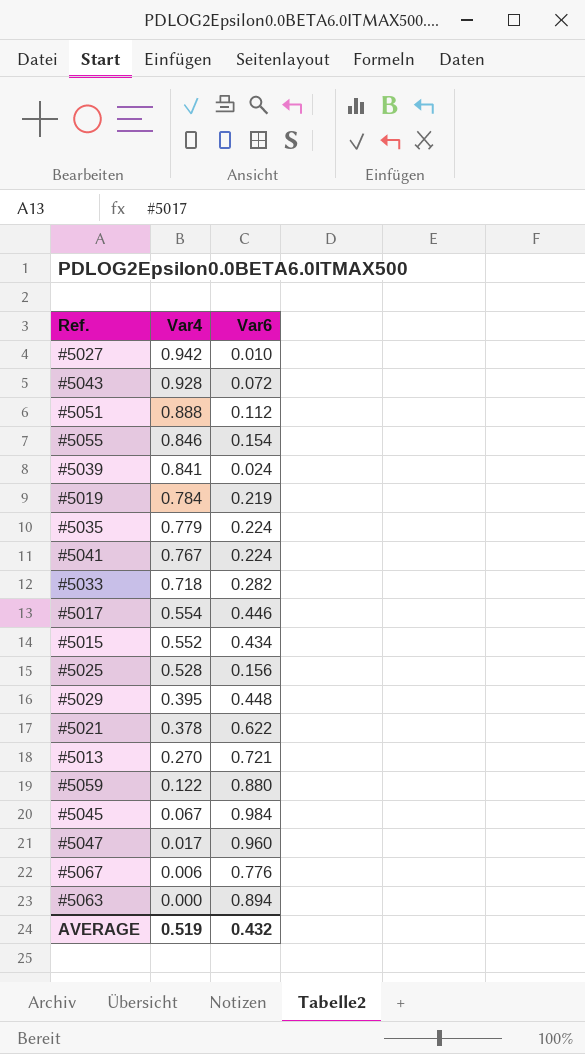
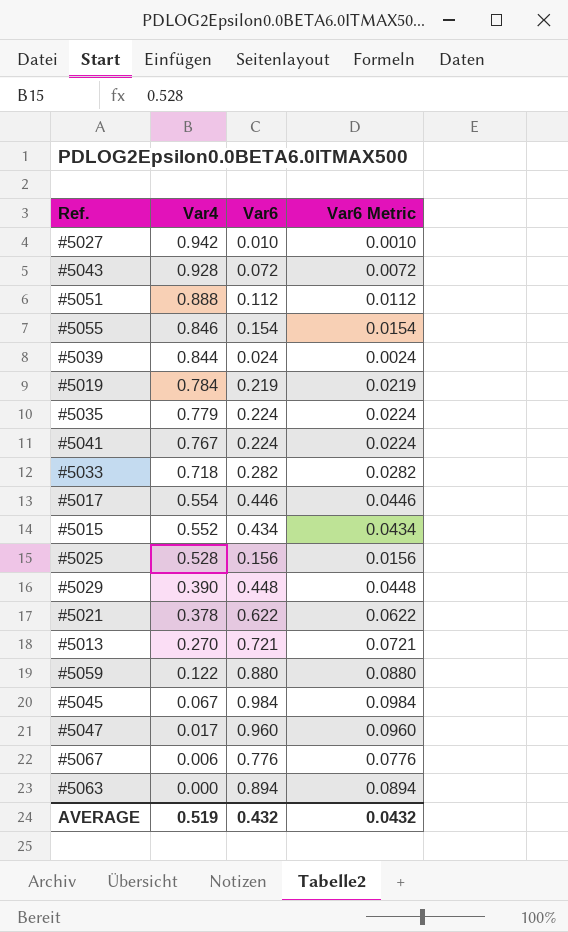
column Var6 Metric | formula: none -> [Var6] * 0.1
#5039 | Var4: 0.841 -> 0.844
#5029 | Var4: 0.395 -> 0.390

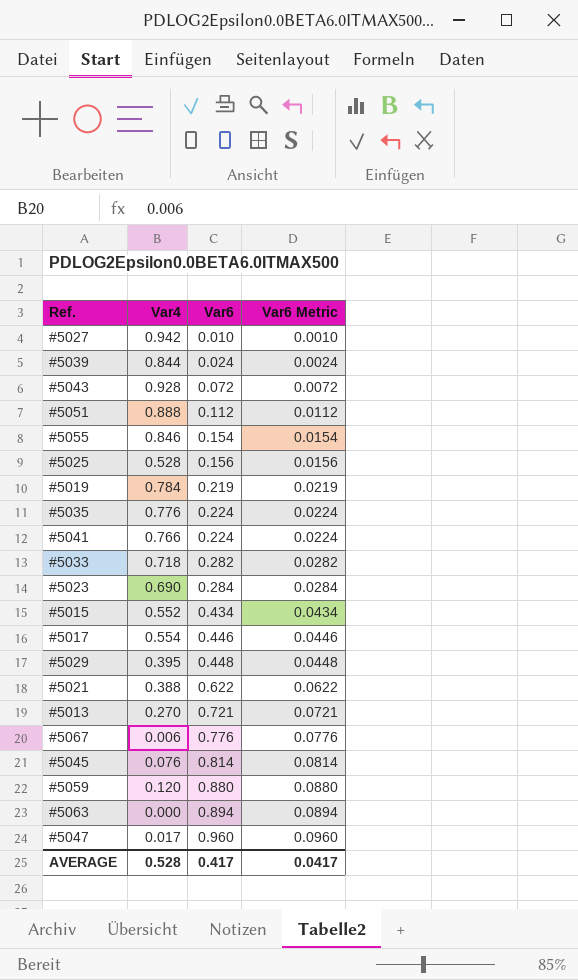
row order: Var4 descending -> Var6 ascending
#5035 | Var4: 0.779 -> 0.776
#5041 | Var4: 0.767 -> 0.766
row #5023: none -> 0.690 | 0.284 | 0.0284
#5029 | Var4: 0.390 -> 0.395
#5021 | Var4: 0.378 -> 0.388
#5045 | Var4: 0.067 -> 0.076
#5045 | Var6: 0.984 -> 0.814
#5045 | Var6 Metric: 0.0984 -> 0.0814
#5059 | Var4: 0.122 -> 0.120
AVERAGE | Var4: 0.519 -> 0.528
AVERAGE | Var6: 0.432 -> 0.417
AVERAGE | Var6 Metric: 0.0432 -> 0.0417

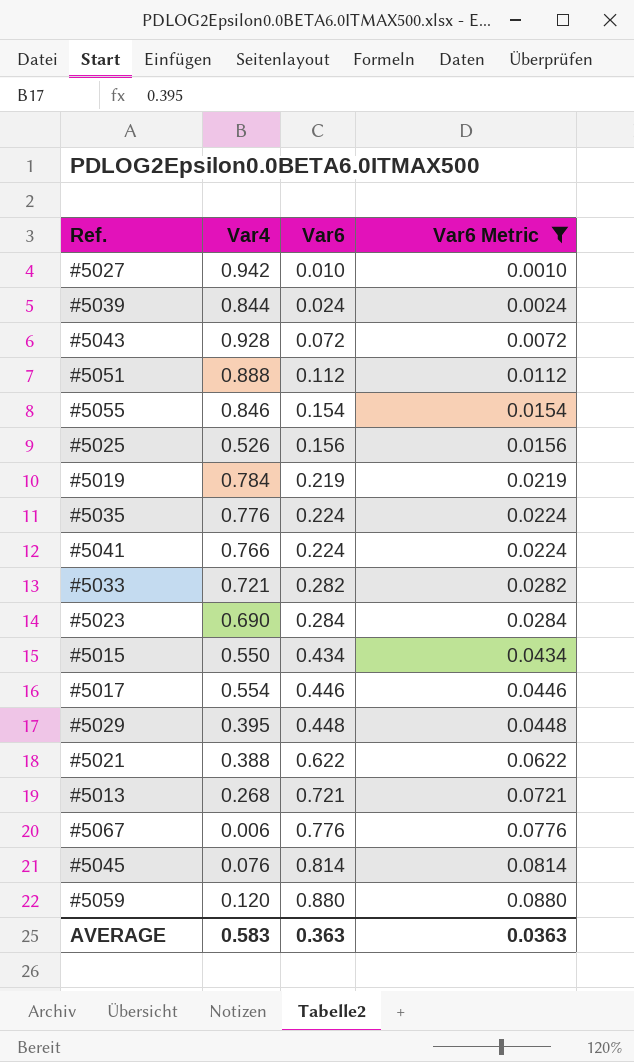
filter: none -> Var6 Metric <= 0.0880
#5025 | Var4: 0.528 -> 0.526
#5033 | Var4: 0.718 -> 0.721
#5015 | Var4: 0.552 -> 0.550
#5013 | Var4: 0.270 -> 0.268
AVERAGE | Var4: 0.528 -> 0.583
AVERAGE | Var6: 0.417 -> 0.363
AVERAGE | Var6 Metric: 0.0417 -> 0.0363

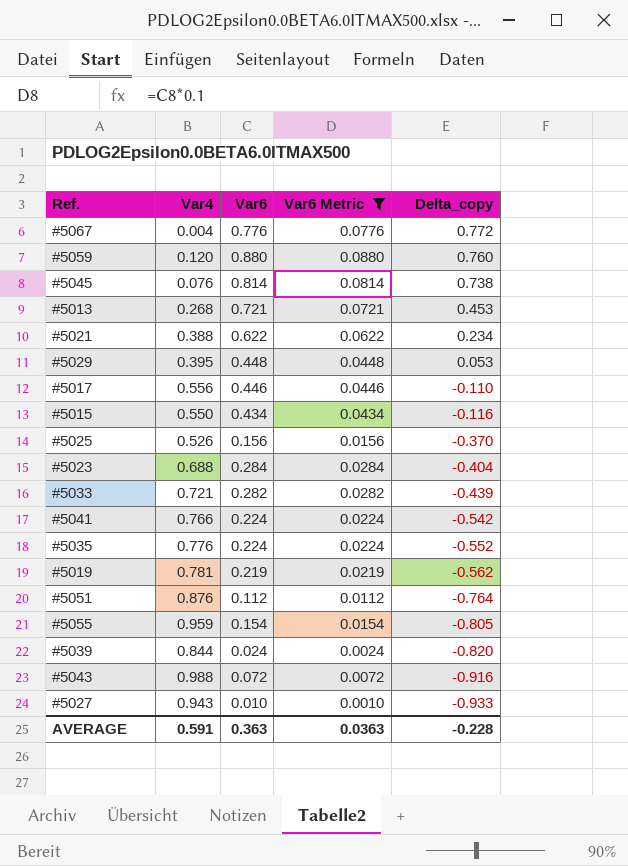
row order: Var6 ascending -> Delta_copy descending
column Delta_copy | formula: none -> [Var6] - [Var4]
#5067 | Var4: 0.006 -> 0.004
#5017 | Var4: 0.554 -> 0.556
#5023 | Var4: 0.690 -> 0.688
#5019 | Var4: 0.784 -> 0.781
#5051 | Var4: 0.888 -> 0.876
#5055 | Var4: 0.846 -> 0.959
#5043 | Var4: 0.928 -> 0.988
#5027 | Var4: 0.942 -> 0.943
AVERAGE | Var4: 0.583 -> 0.591

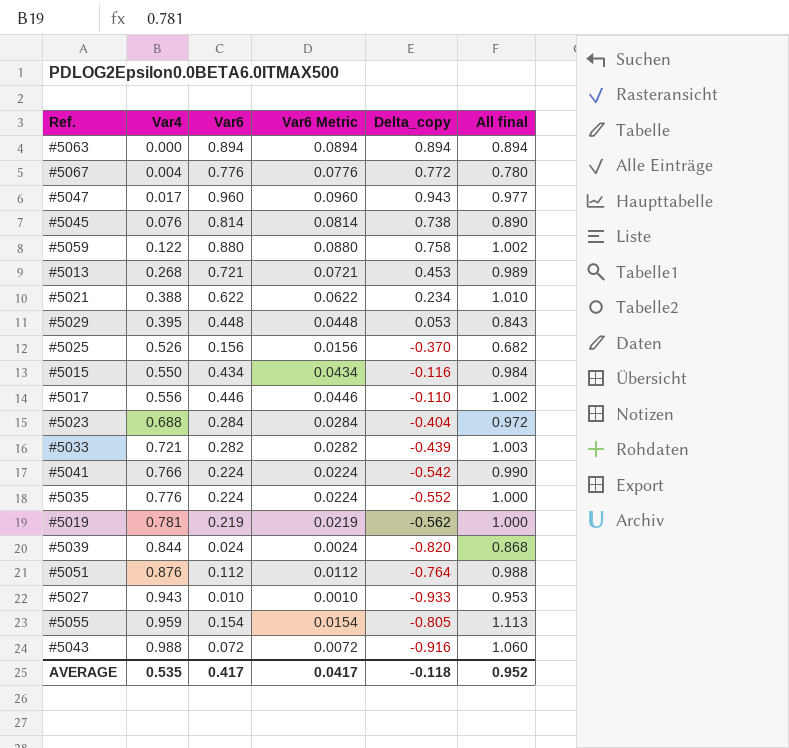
filter: Var6 Metric <= 0.0880 -> none
row order: Delta_copy descending -> Var4 ascending
column All final | formula: none -> [Var4] + [Var6]
#5059 | Var4: 0.120 -> 0.122
#5059 | Delta_copy: 0.760 -> 0.758
AVERAGE | Var4: 0.591 -> 0.535
AVERAGE | Var6: 0.363 -> 0.417
AVERAGE | Var6 Metric: 0.0363 -> 0.0417
AVERAGE | Delta_copy: -0.228 -> -0.118

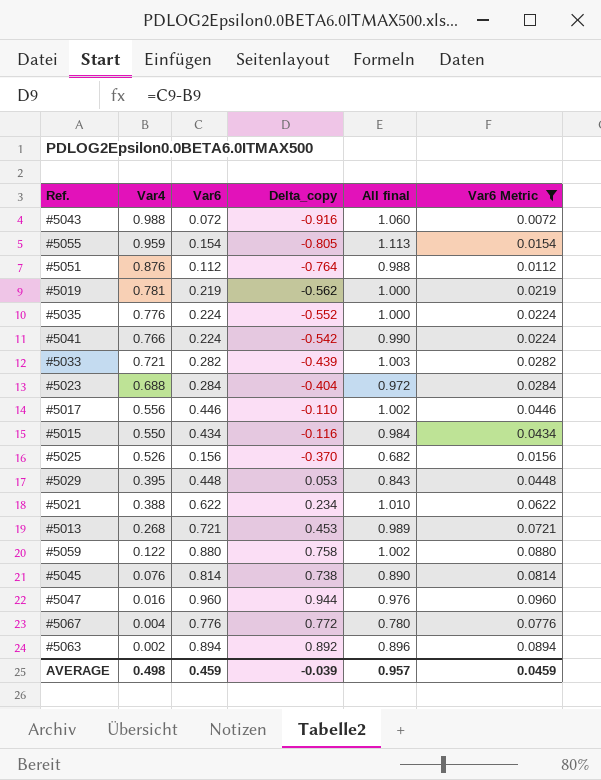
filter: none -> Var6 Metric >= 0.0072
row order: Var4 ascending -> Var4 descending
column Var6 Metric | position: 4 -> 6
#5047 | Var4: 0.017 -> 0.016
#5047 | Delta_copy: 0.943 -> 0.944
#5047 | All final: 0.977 -> 0.976
#5063 | Var4: 0.000 -> 0.002
#5063 | Delta_copy: 0.894 -> 0.892
#5063 | All final: 0.894 -> 0.896
AVERAGE | Var4: 0.535 -> 0.498
AVERAGE | Var6: 0.417 -> 0.459
AVERAGE | Delta_copy: -0.118 -> -0.039
AVERAGE | All final: 0.952 -> 0.957
AVERAGE | Var6 Metric: 0.0417 -> 0.0459

